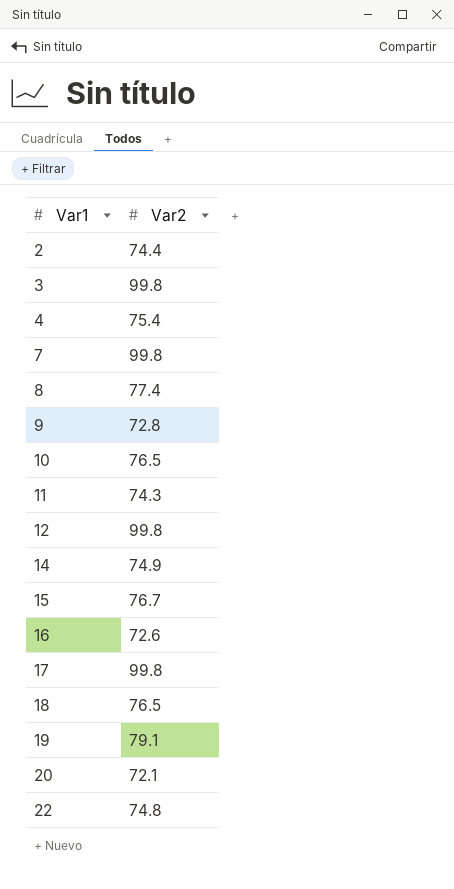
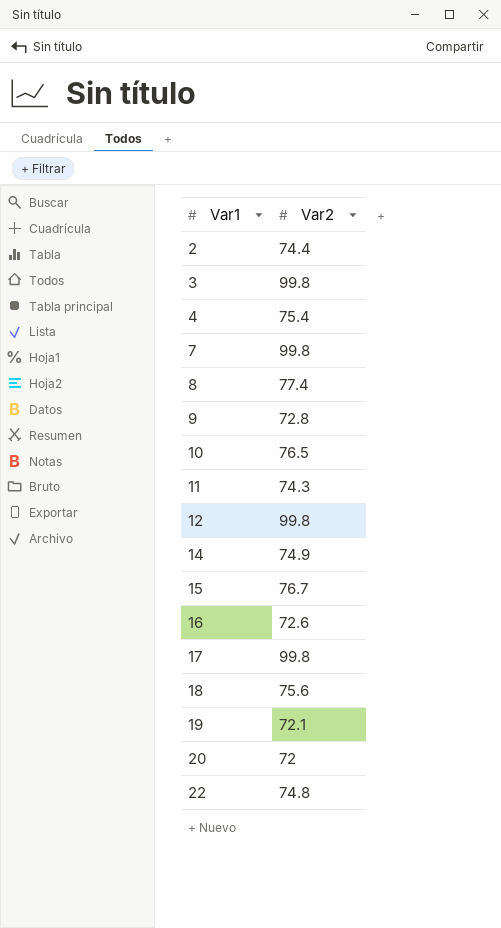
18 | Var2: 76.5 -> 75.6
19 | Var2: 79.1 -> 72.1
20 | Var2: 72.1 -> 72

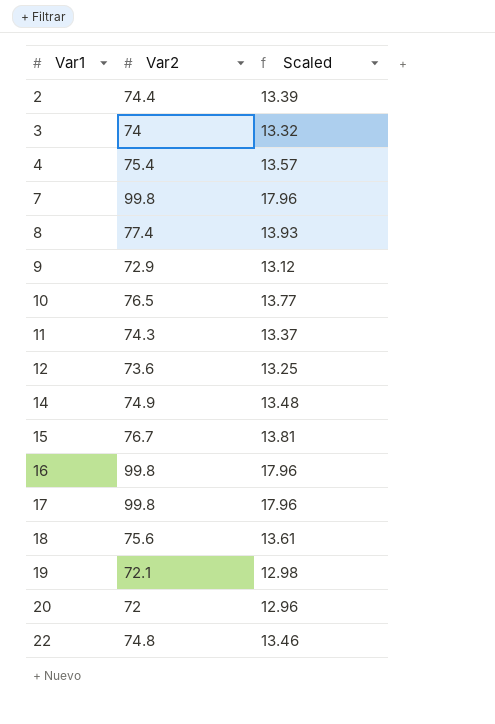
column Scaled | formula: none -> [Var2] * 0.18
3 | Var2: 99.8 -> 74
9 | Var2: 72.8 -> 72.9
12 | Var2: 99.8 -> 73.6
16 | Var2: 72.6 -> 99.8

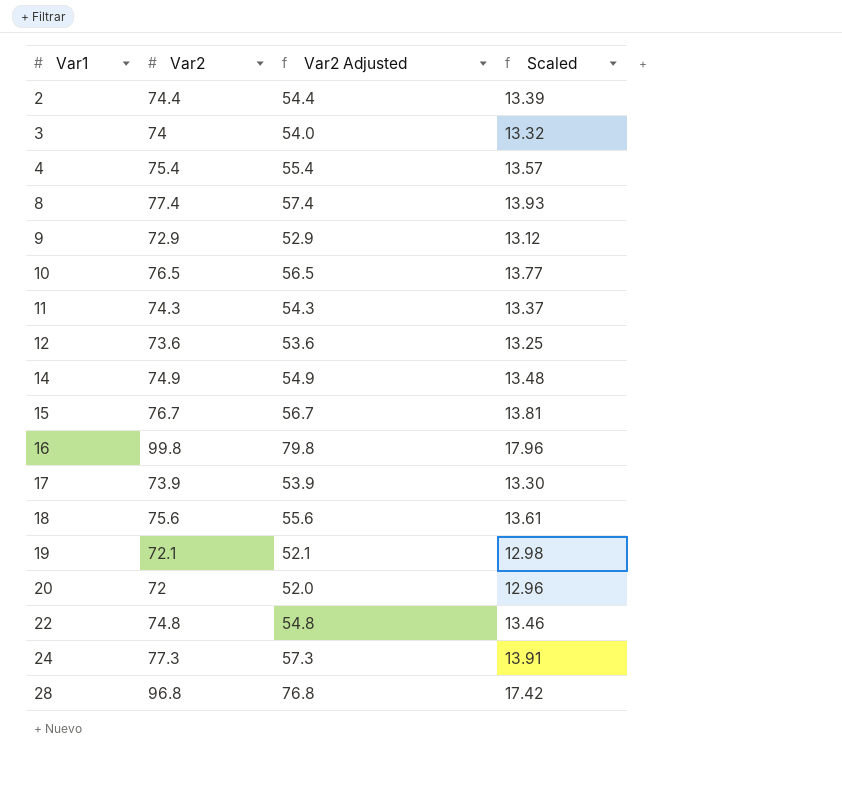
column Var2 Adjusted | formula: none -> [Var2] - 20
row 7: 99.8 | 17.96 -> none
17 | Var2: 99.8 -> 73.9
17 | Scaled: 17.96 -> 13.30
row 24: none -> 77.3 | 57.3 | 13.91
row 28: none -> 96.8 | 76.8 | 17.42

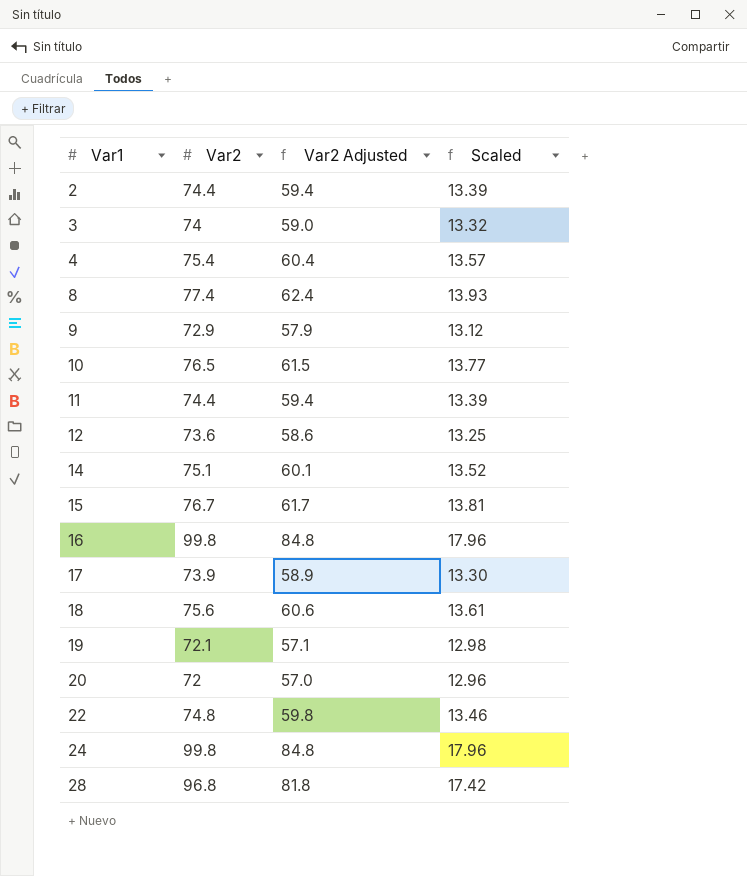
column Var2 Adjusted | formula: [Var2] - 20 -> [Var2] - 15
11 | Var2: 74.3 -> 74.4
11 | Scaled: 13.37 -> 13.39
14 | Var2: 74.9 -> 75.1
14 | Scaled: 13.48 -> 13.52
24 | Var2: 77.3 -> 99.8
24 | Scaled: 13.91 -> 17.96

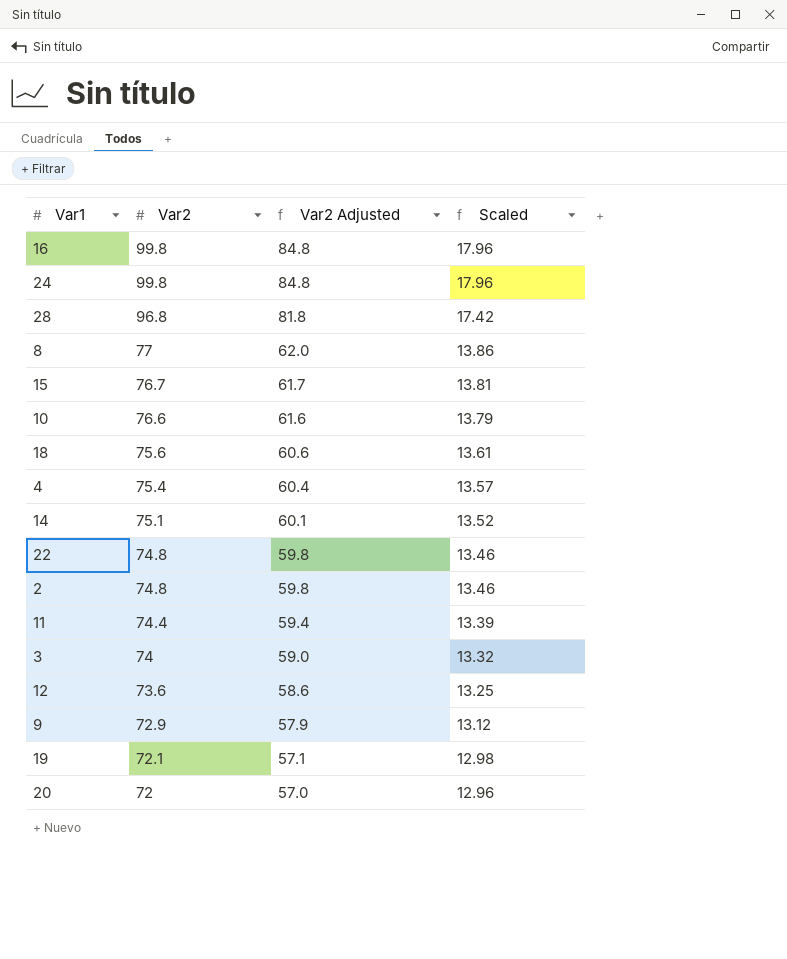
row order: Var1 ascending -> Var2 descending
row 17: 73.9 | 58.9 | 13.30 -> none
8 | Var2: 77.4 -> 77
8 | Var2 Adjusted: 62.4 -> 62.0
8 | Scaled: 13.93 -> 13.86
10 | Var2: 76.5 -> 76.6
10 | Var2 Adjusted: 61.5 -> 61.6
10 | Scaled: 13.77 -> 13.79
2 | Var2: 74.4 -> 74.8
2 | Var2 Adjusted: 59.4 -> 59.8
2 | Scaled: 13.39 -> 13.46

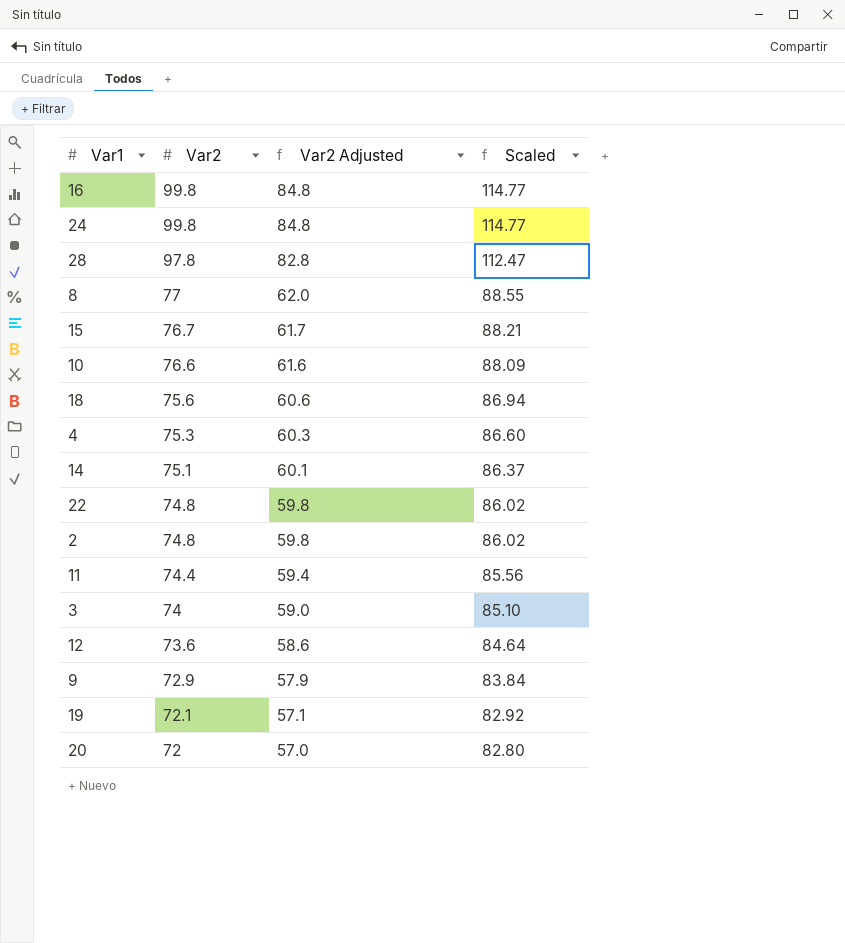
column Scaled | formula: [Var2] * 0.18 -> [Var2] * 1.15
28 | Var2: 96.8 -> 97.8
28 | Var2 Adjusted: 81.8 -> 82.8
4 | Var2: 75.4 -> 75.3
4 | Var2 Adjusted: 60.4 -> 60.3

